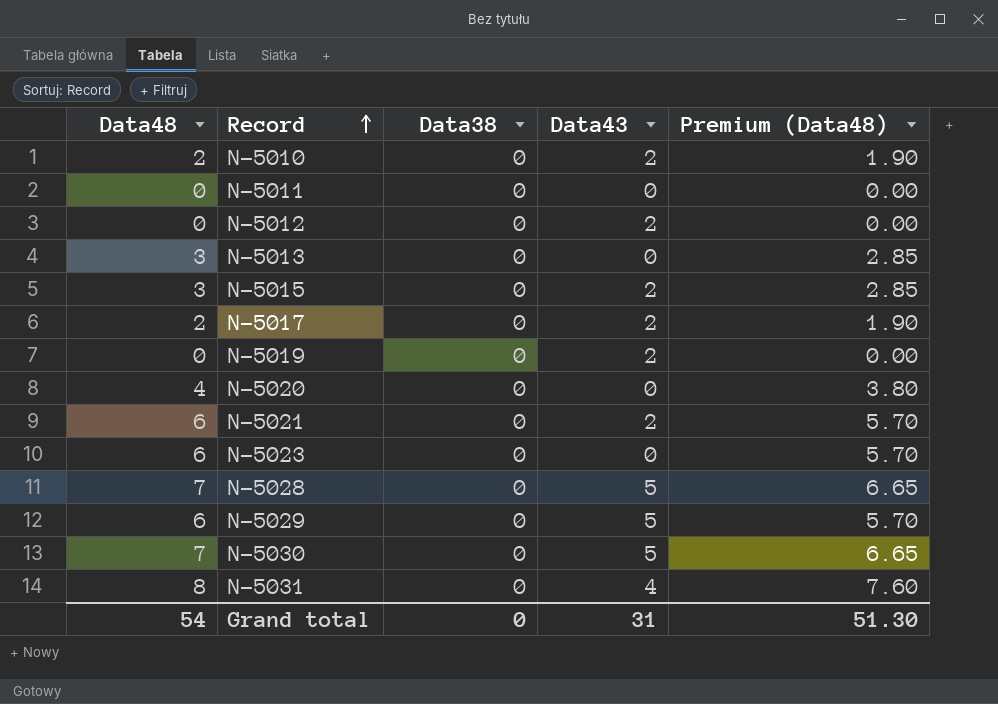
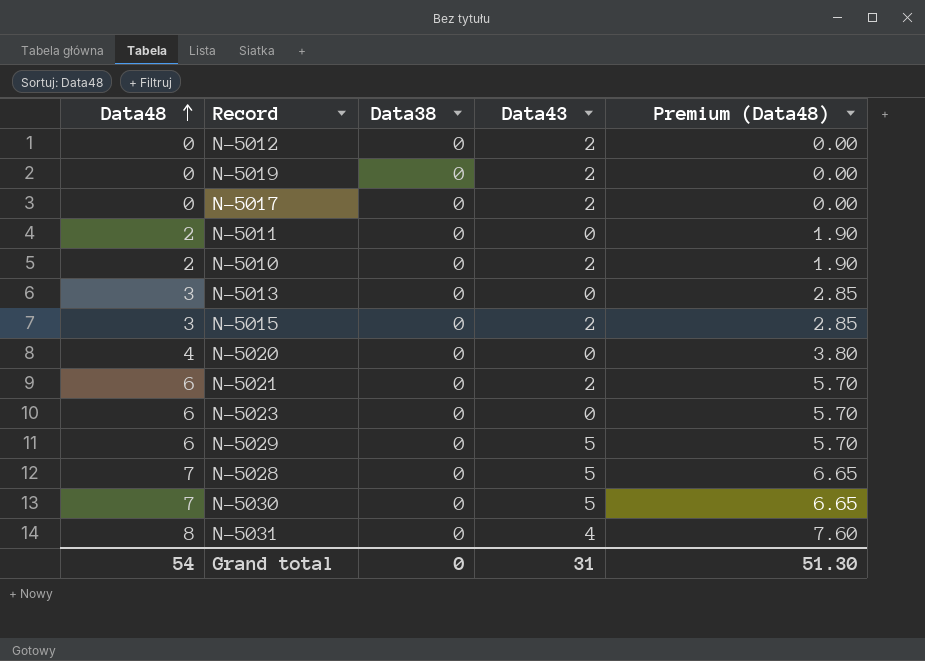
row order: Record ascending -> Data48 ascending
N-5017 | Data48: 2 -> 0
N-5017 | Premium (Data48): 1.90 -> 0.00
N-5011 | Data48: 0 -> 2
N-5011 | Premium (Data48): 0.00 -> 1.90

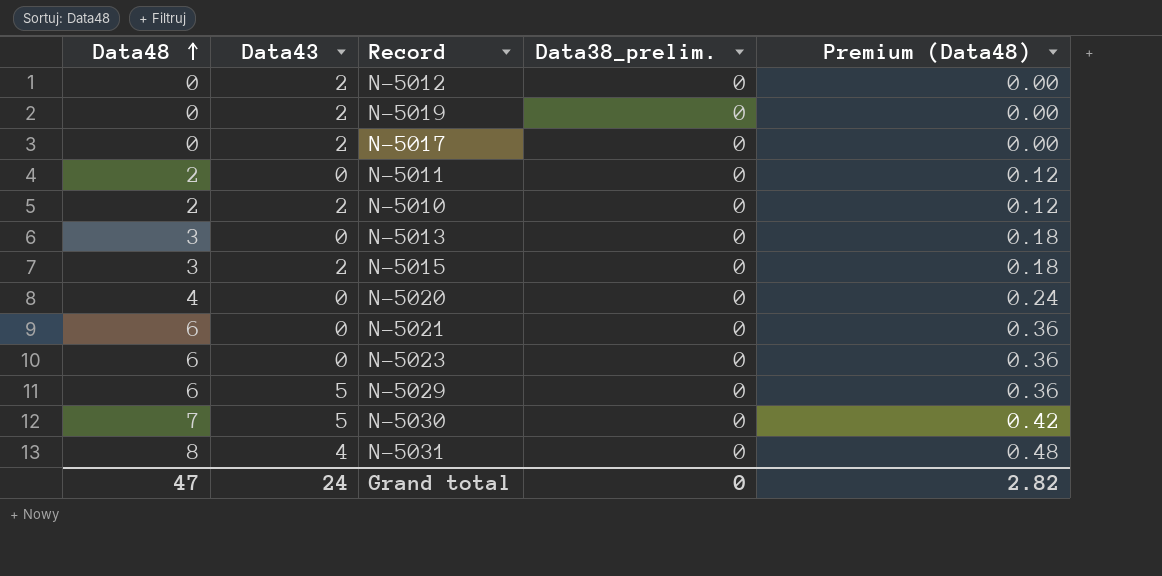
column Data43 | position: 4 -> 2
column name: Data38 -> Data38_prelim.
column Premium (Data48) | formula: [Data48] * 0.95 -> [Data48] * 0.06
row N-5028: 7 | 0 | 5 | 6.65 -> none
N-5021 | Data43: 2 -> 0
Grand total | Data48: 54 -> 47
Grand total | Data43: 31 -> 24
Grand total | Premium (Data48): 51.30 -> 2.82

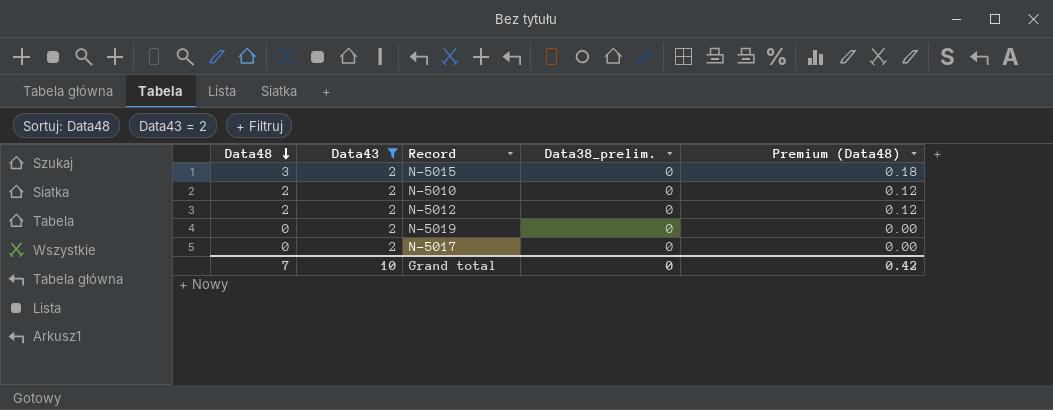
filter: none -> Data43 = 2
row order: Data48 ascending -> Data48 descending
N-5012 | Data48: 0 -> 2
N-5012 | Premium (Data48): 0.00 -> 0.12
Grand total | Data48: 47 -> 7
Grand total | Data43: 24 -> 10
Grand total | Premium (Data48): 2.82 -> 0.42

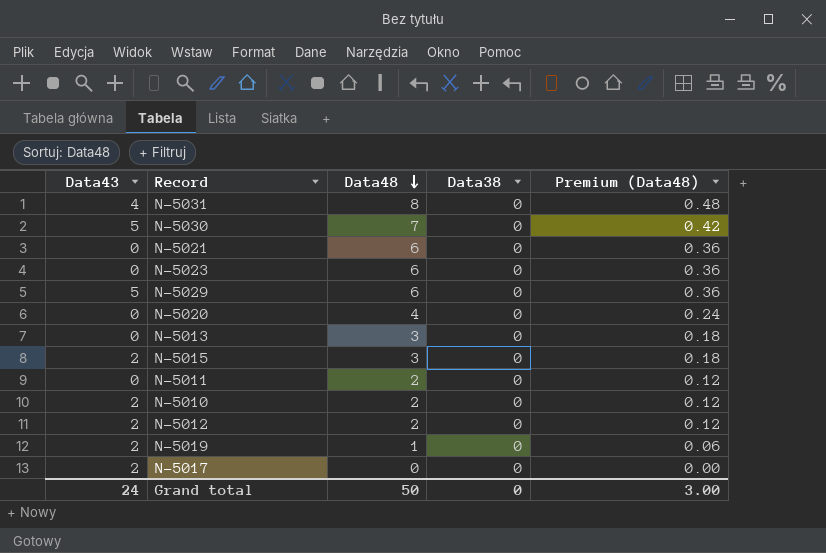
filter: Data43 = 2 -> none
column Data48 | position: 1 -> 3
column name: Data38_prelim. -> Data38
N-5019 | Data48: 0 -> 1
N-5019 | Premium (Data48): 0.00 -> 0.06
Grand total | Data43: 10 -> 24
Grand total | Data48: 7 -> 50
Grand total | Premium (Data48): 0.42 -> 3.00

